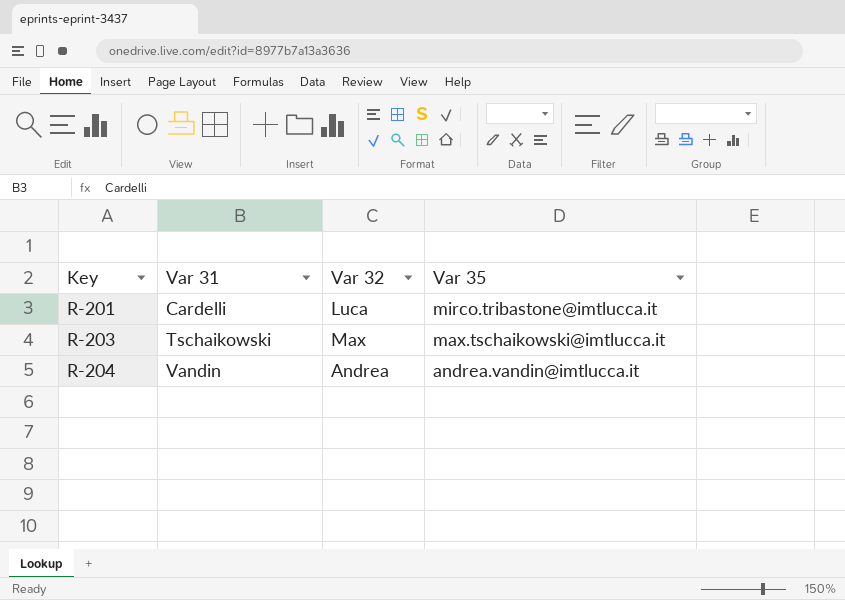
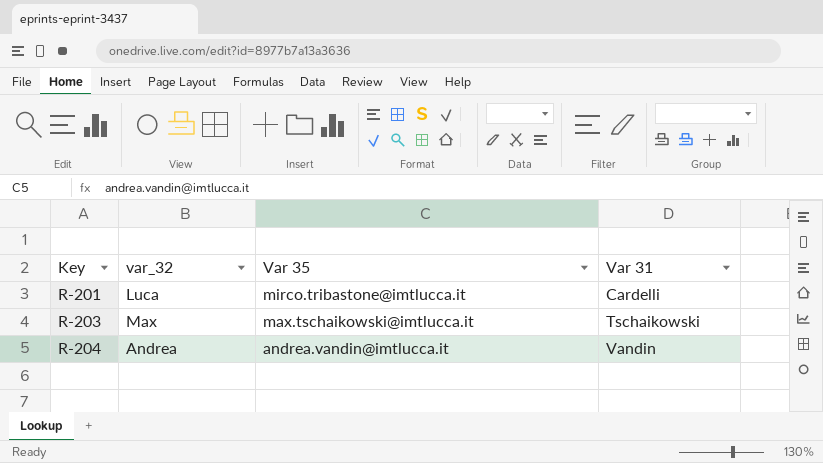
column name: Var 32 -> var_32
column Var 31 | position: 2 -> 4

